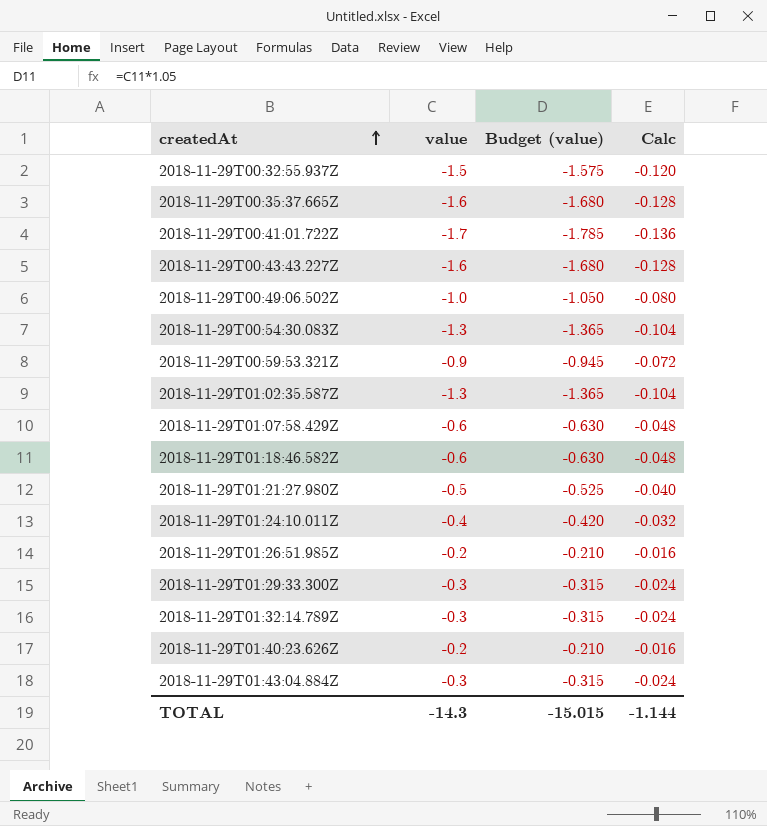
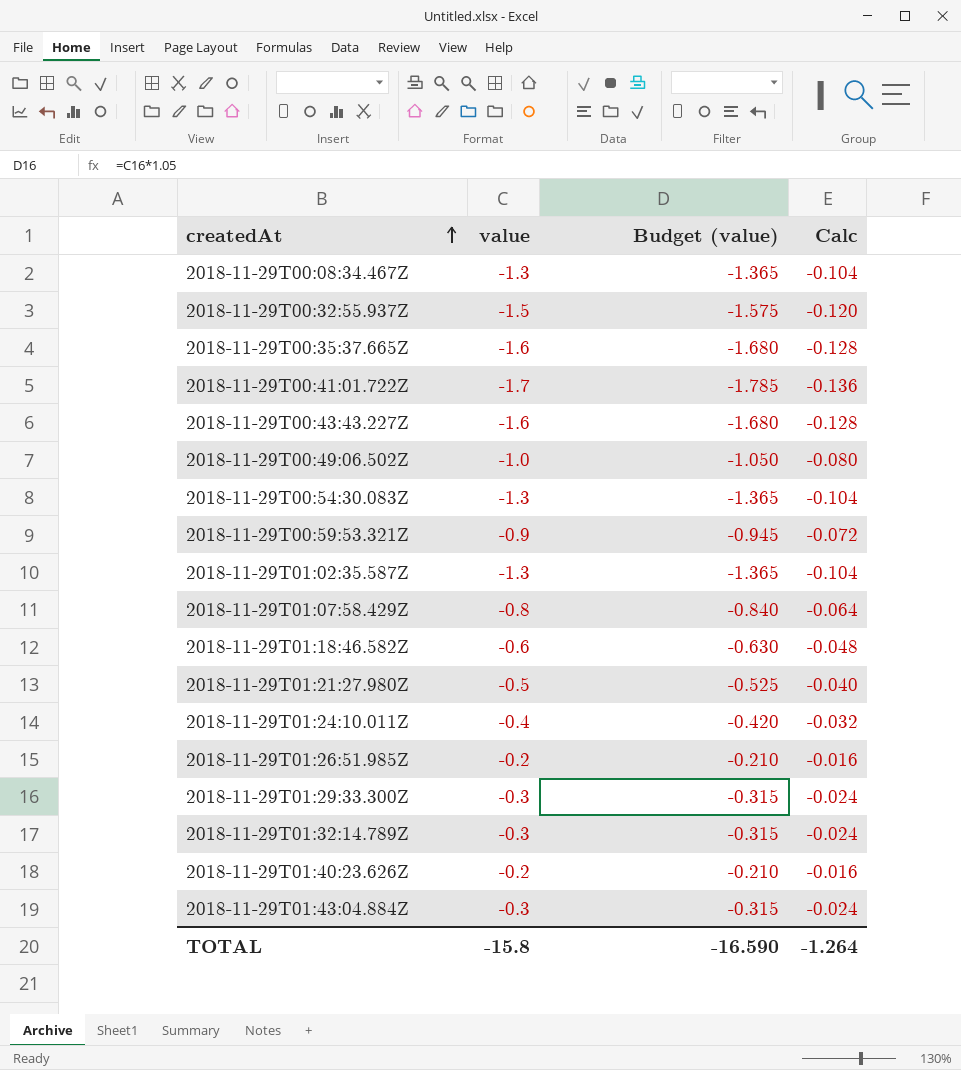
row 2018-11-29T00:08:34.467Z: none -> -1.3 | -1.365 | -0.104
2018-11-29T01:07:58.429Z | value: -0.6 -> -0.8
2018-11-29T01:07:58.429Z | Budget (value): -0.630 -> -0.840
2018-11-29T01:07:58.429Z | Calc: -0.048 -> -0.064
TOTAL | value: -14.3 -> -15.8
TOTAL | Budget (value): -15.015 -> -16.590
TOTAL | Calc: -1.144 -> -1.264

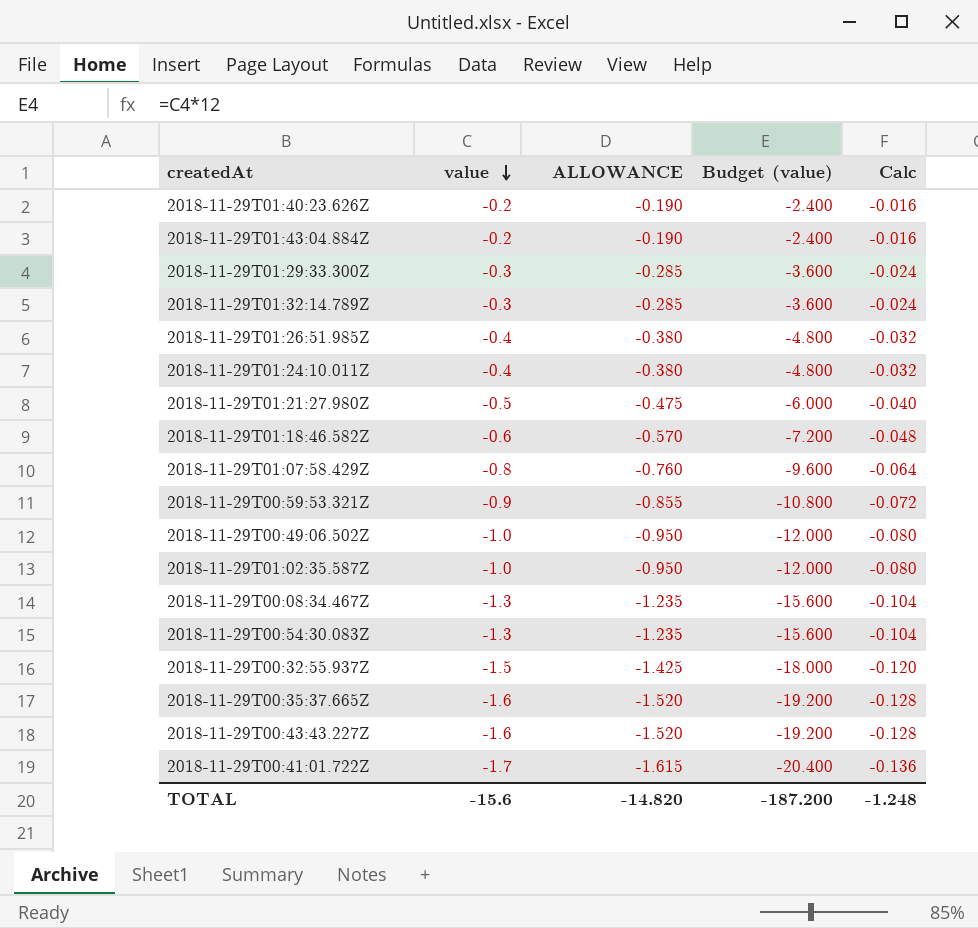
row order: createdAt ascending -> value descending
column ALLOWANCE | formula: none -> [value] * 0.95
column Budget (value) | formula: [value] * 1.05 -> [value] * 12
2018-11-29T01:43:04.884Z | value: -0.3 -> -0.2
2018-11-29T01:43:04.884Z | Calc: -0.024 -> -0.016
2018-11-29T01:26:51.985Z | value: -0.2 -> -0.4
2018-11-29T01:26:51.985Z | Calc: -0.016 -> -0.032
2018-11-29T01:02:35.587Z | value: -1.3 -> -1.0
2018-11-29T01:02:35.587Z | Calc: -0.104 -> -0.080
TOTAL | value: -15.8 -> -15.6
TOTAL | Budget (value): -16.590 -> -187.200
TOTAL | Calc: -1.264 -> -1.248

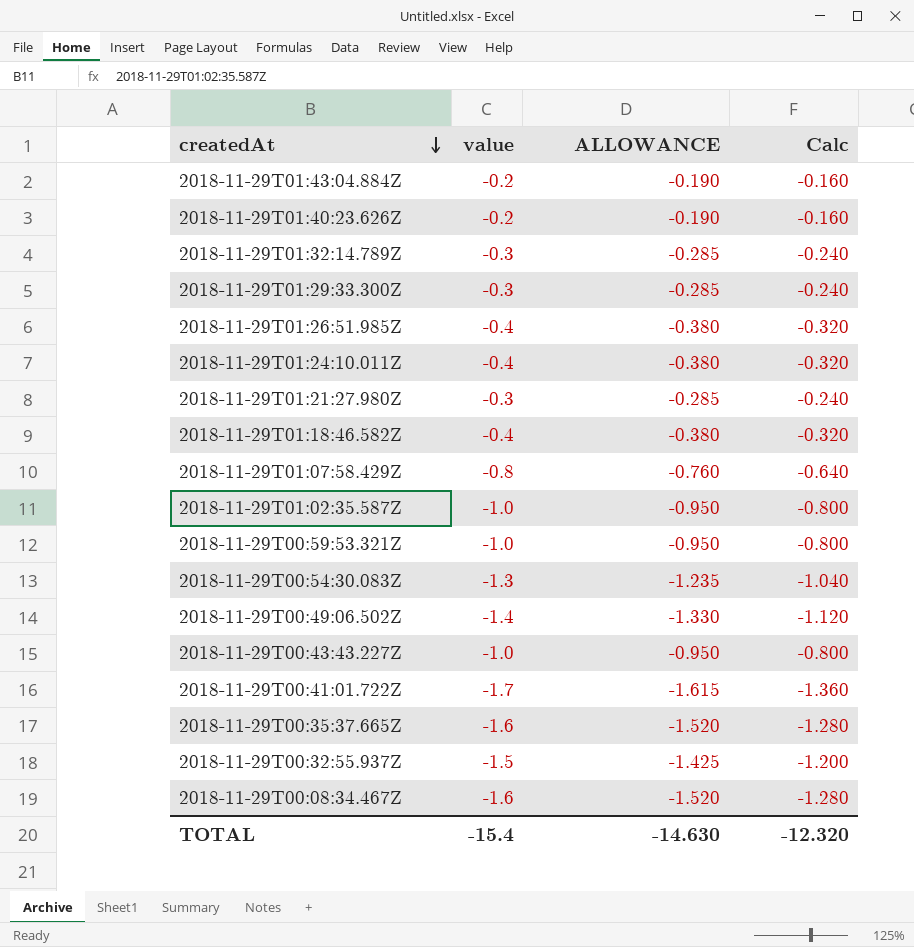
row order: value descending -> createdAt descending
column Budget (value) | formula: [value] * 12 -> none
column Calc | formula: [value] * 0.08 -> [value] * 0.8
2018-11-29T01:21:27.980Z | value: -0.5 -> -0.3
2018-11-29T01:21:27.980Z | ALLOWANCE: -0.475 -> -0.285
2018-11-29T01:18:46.582Z | value: -0.6 -> -0.4
2018-11-29T01:18:46.582Z | ALLOWANCE: -0.570 -> -0.380
2018-11-29T00:59:53.321Z | value: -0.9 -> -1.0
2018-11-29T00:59:53.321Z | ALLOWANCE: -0.855 -> -0.950
2018-11-29T00:49:06.502Z | value: -1.0 -> -1.4
2018-11-29T00:49:06.502Z | ALLOWANCE: -0.950 -> -1.330
2018-11-29T00:43:43.227Z | value: -1.6 -> -1.0
2018-11-29T00:43:43.227Z | ALLOWANCE: -1.520 -> -0.950
2018-11-29T00:08:34.467Z | value: -1.3 -> -1.6
2018-11-29T00:08:34.467Z | ALLOWANCE: -1.235 -> -1.520
TOTAL | value: -15.6 -> -15.4
TOTAL | ALLOWANCE: -14.820 -> -14.630
TOTAL | Calc: -1.248 -> -12.320

